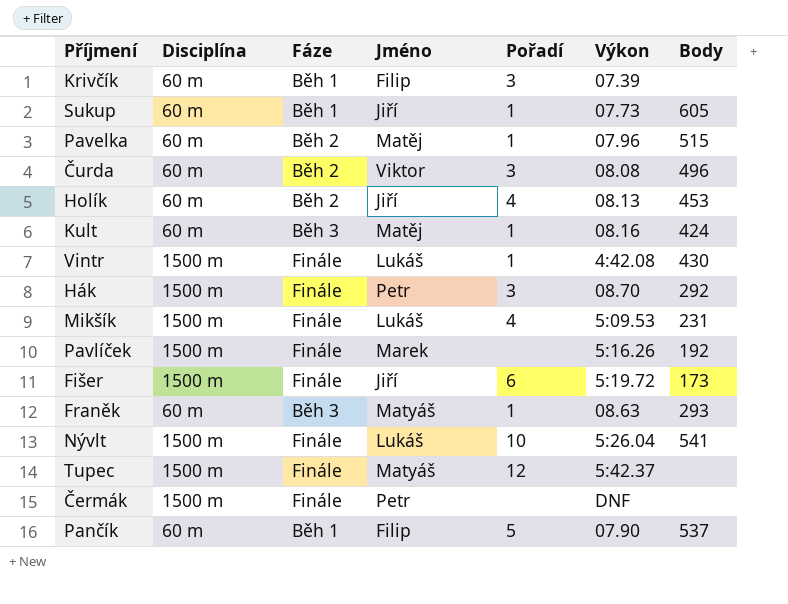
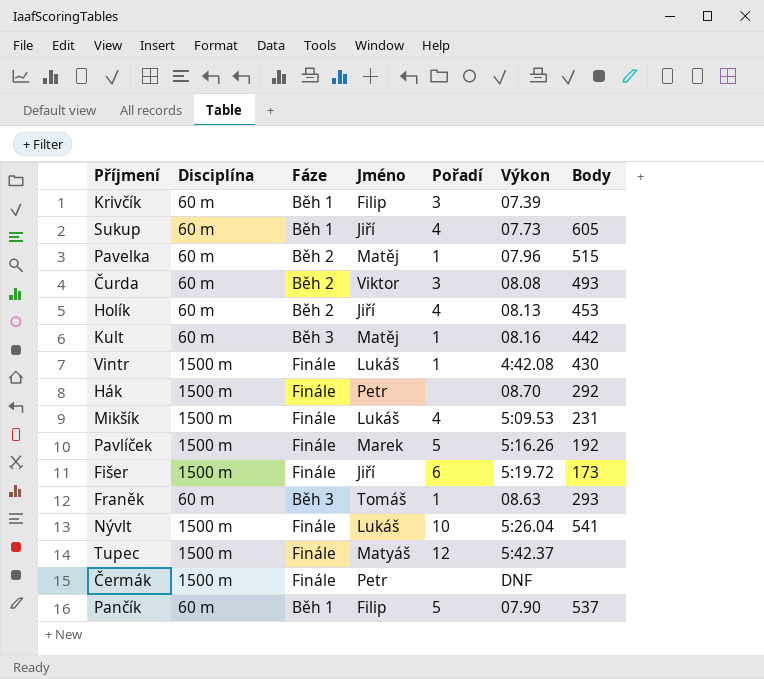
Sukup | Pořadí: 1 -> 4
Čurda | Body: 496 -> 493
Kult | Body: 424 -> 442
Hák | Pořadí: 3 -> none
Pavlíček | Pořadí: none -> 5
Franěk | Jméno: Matyáš -> Tomáš

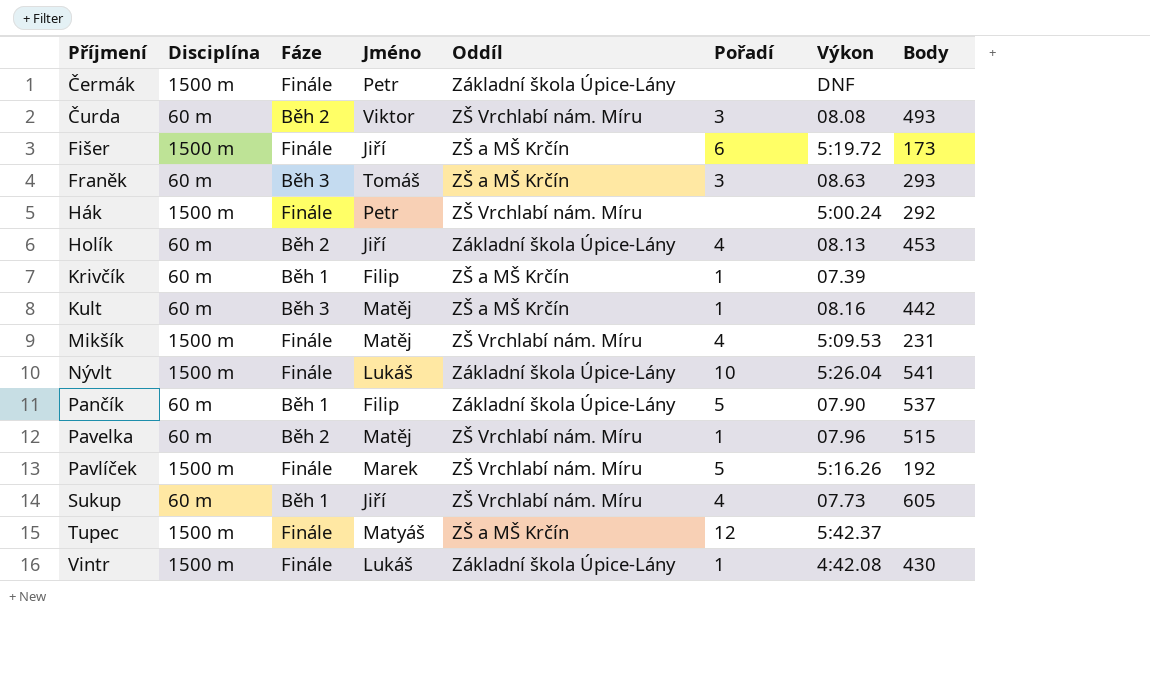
row order: none -> Příjmení ascending
column Oddíl | position: none -> 5
Franěk | Pořadí: 1 -> 3
Hák | Výkon: 08.70 -> 5:00.24
Krivčík | Pořadí: 3 -> 1
Mikšík | Jméno: Lukáš -> Matěj

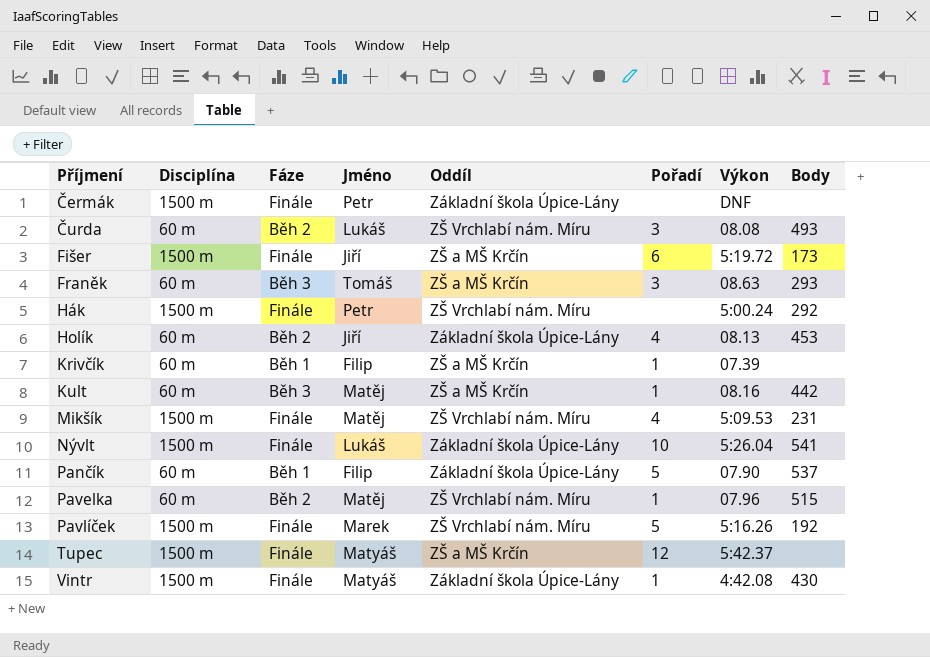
row Sukup: 60 m | Běh 1 | Jiří | ZŠ Vrchlabí nám. Míru | 4 | 07.73 | 605 -> none
Čurda | Jméno: Viktor -> Lukáš
Vintr | Jméno: Lukáš -> Matyáš

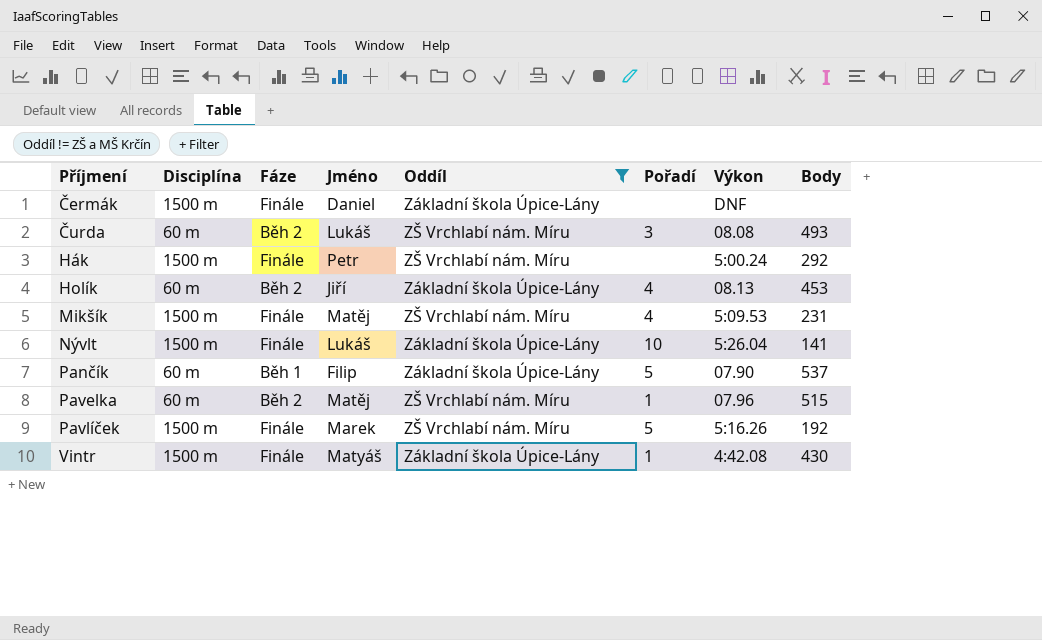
filter: none -> Oddíl != ZŠ a MŠ Krčín
Čermák | Jméno: Petr -> Daniel
Nývlt | Body: 541 -> 141

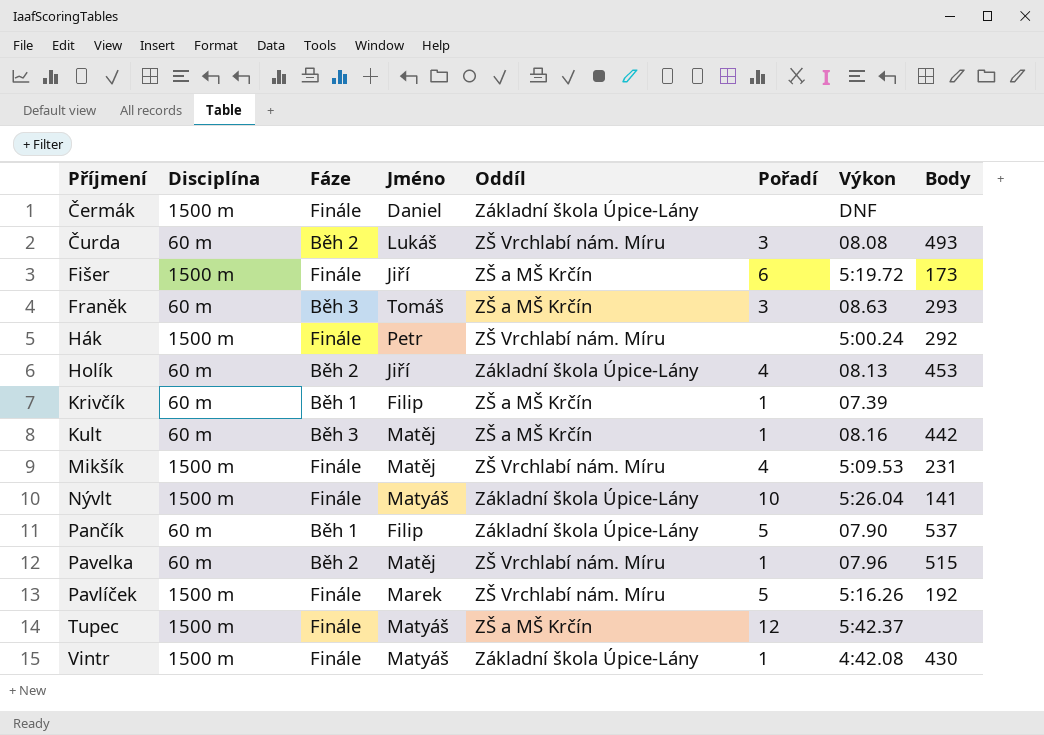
filter: Oddíl != ZŠ a MŠ Krčín -> none
Nývlt | Jméno: Lukáš -> Matyáš

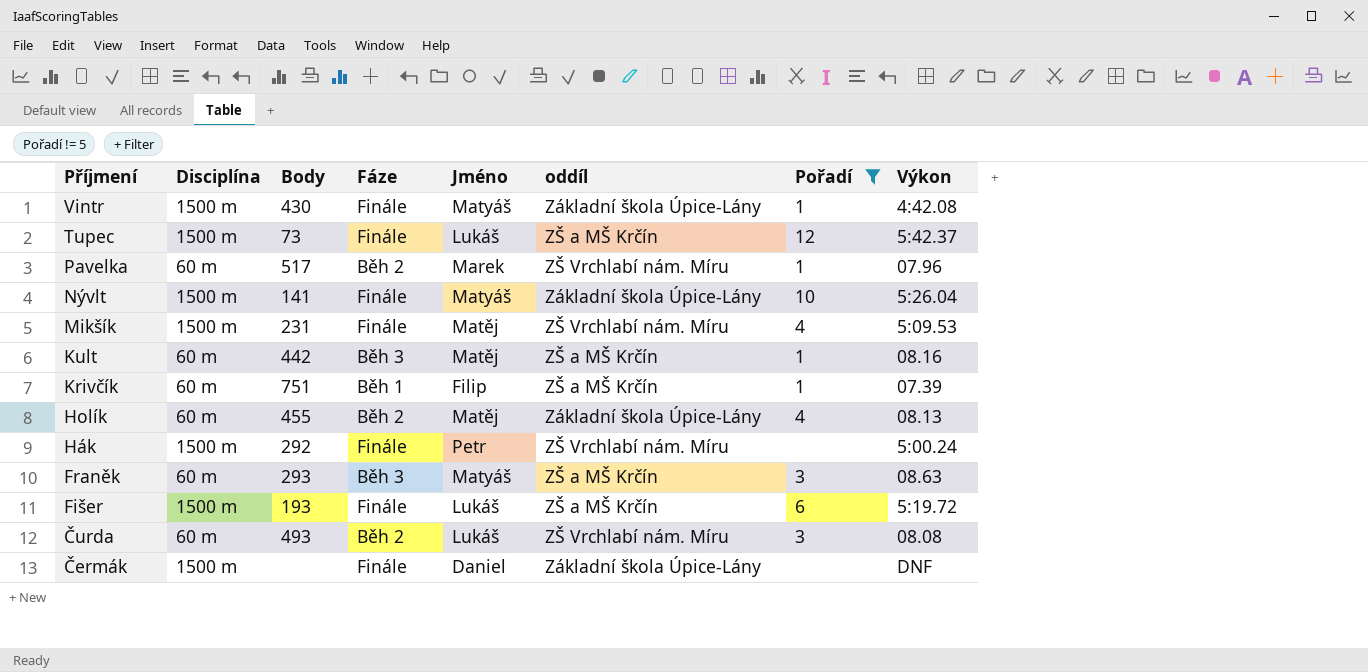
filter: none -> Pořadí != 5
row order: Příjmení ascending -> Příjmení descending
column Body | position: 8 -> 3
column name: Oddíl -> oddíl
Tupec | Body: none -> 73
Tupec | Jméno: Matyáš -> Lukáš
Pavelka | Body: 515 -> 517
Pavelka | Jméno: Matěj -> Marek
Krivčík | Body: none -> 751
Holík | Body: 453 -> 455
Holík | Jméno: Jiří -> Matěj
Franěk | Jméno: Tomáš -> Matyáš
Fišer | Body: 173 -> 193
Fišer | Jméno: Jiří -> Lukáš

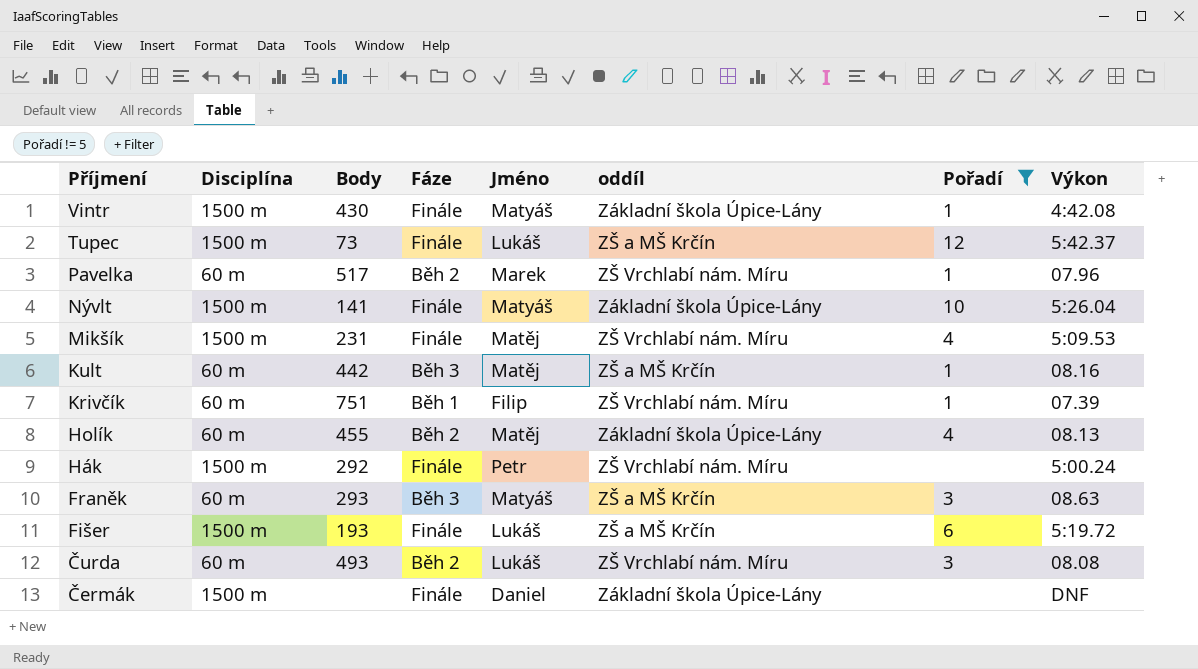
Krivčík | oddíl: ZŠ a MŠ Krčín -> ZŠ Vrchlabí nám. Míru

